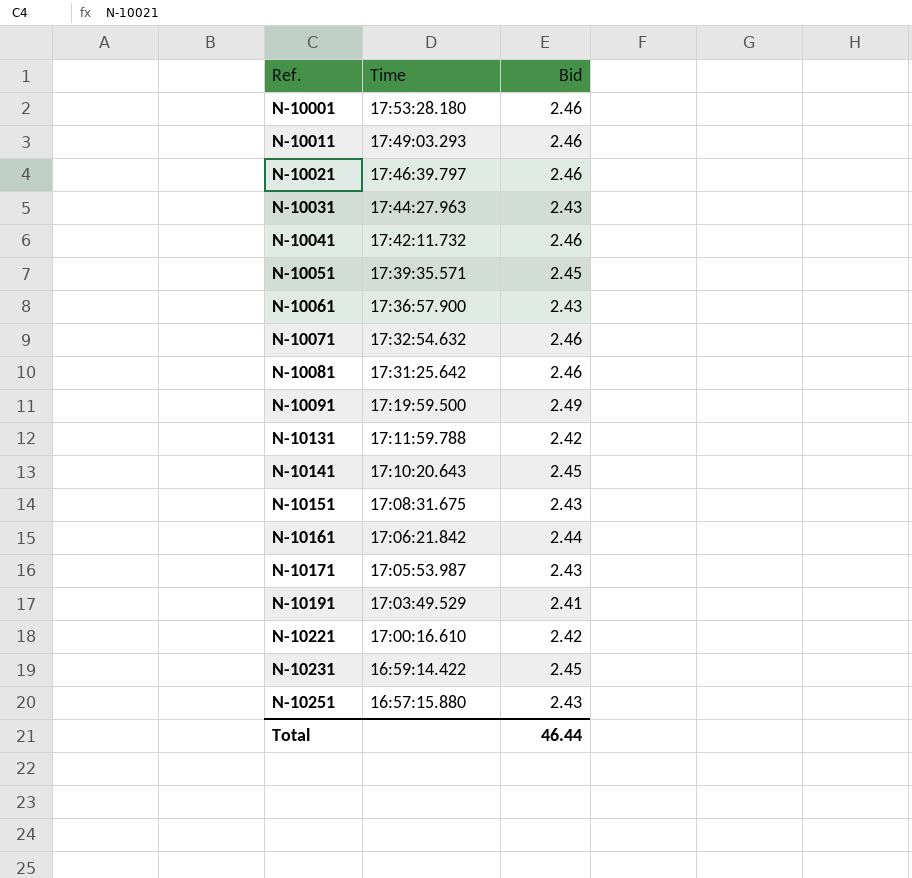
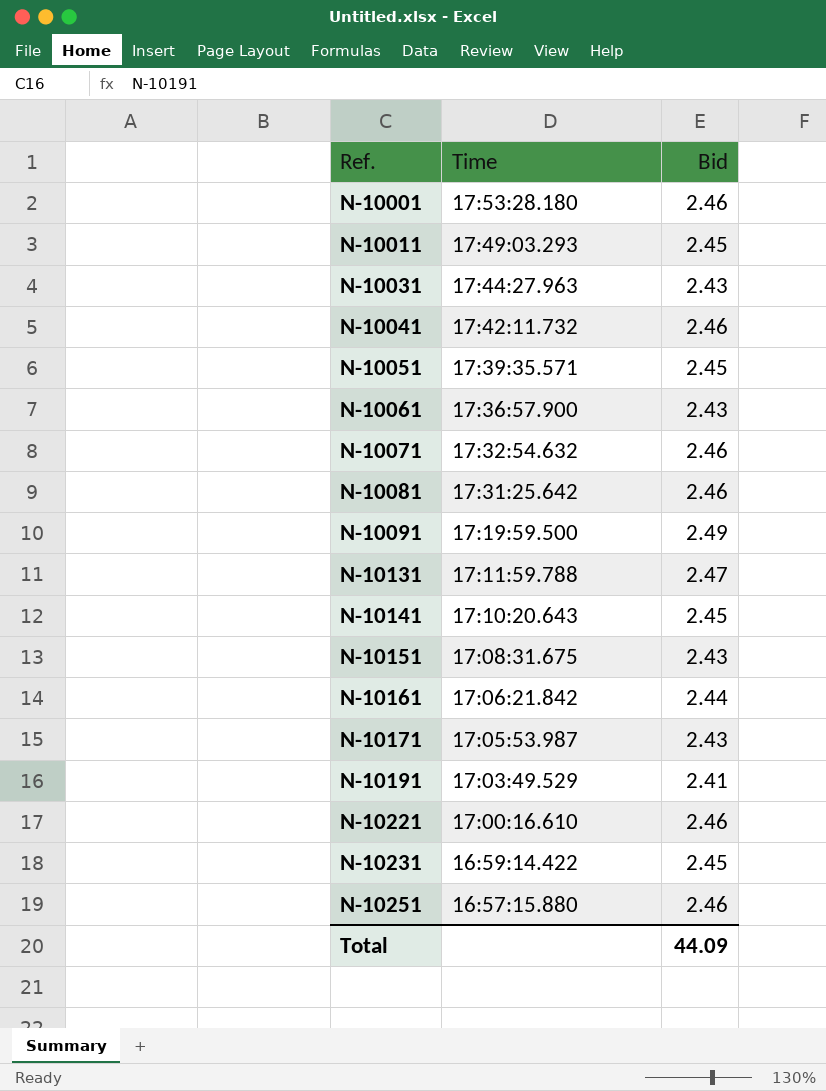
row N-10021: 17:46:39.797 | 2.46 -> none
N-10011 | Bid: 2.46 -> 2.45
N-10131 | Bid: 2.42 -> 2.47
N-10221 | Bid: 2.42 -> 2.46
N-10251 | Bid: 2.43 -> 2.46
Total | Bid: 46.44 -> 44.09

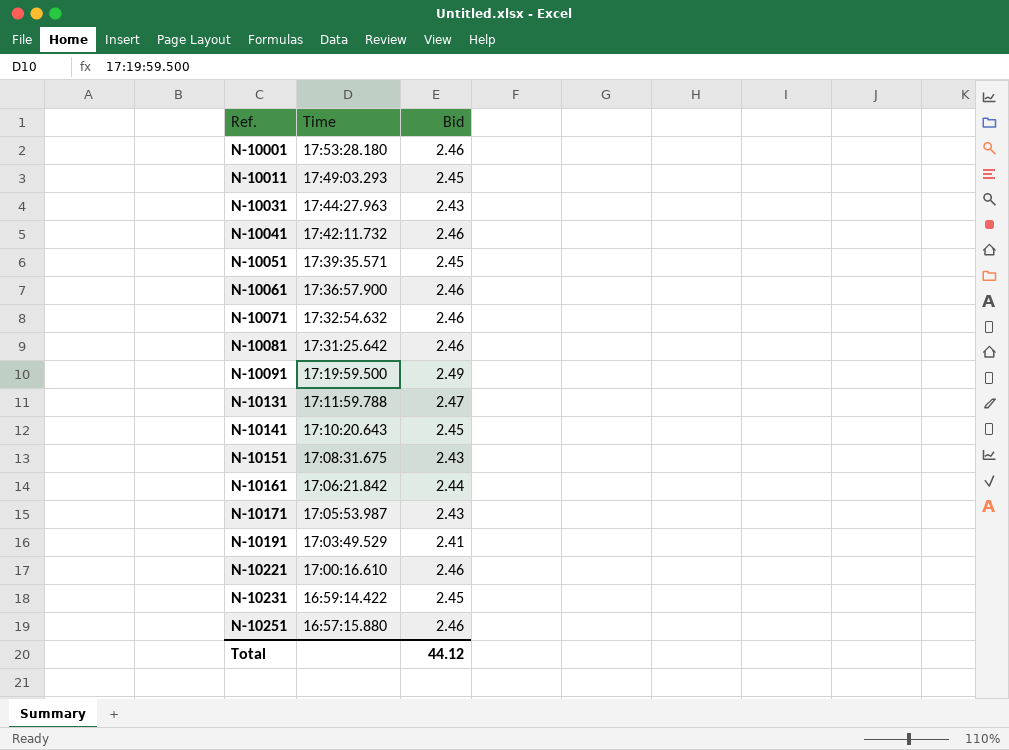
N-10061 | Bid: 2.43 -> 2.46
Total | Bid: 44.09 -> 44.12

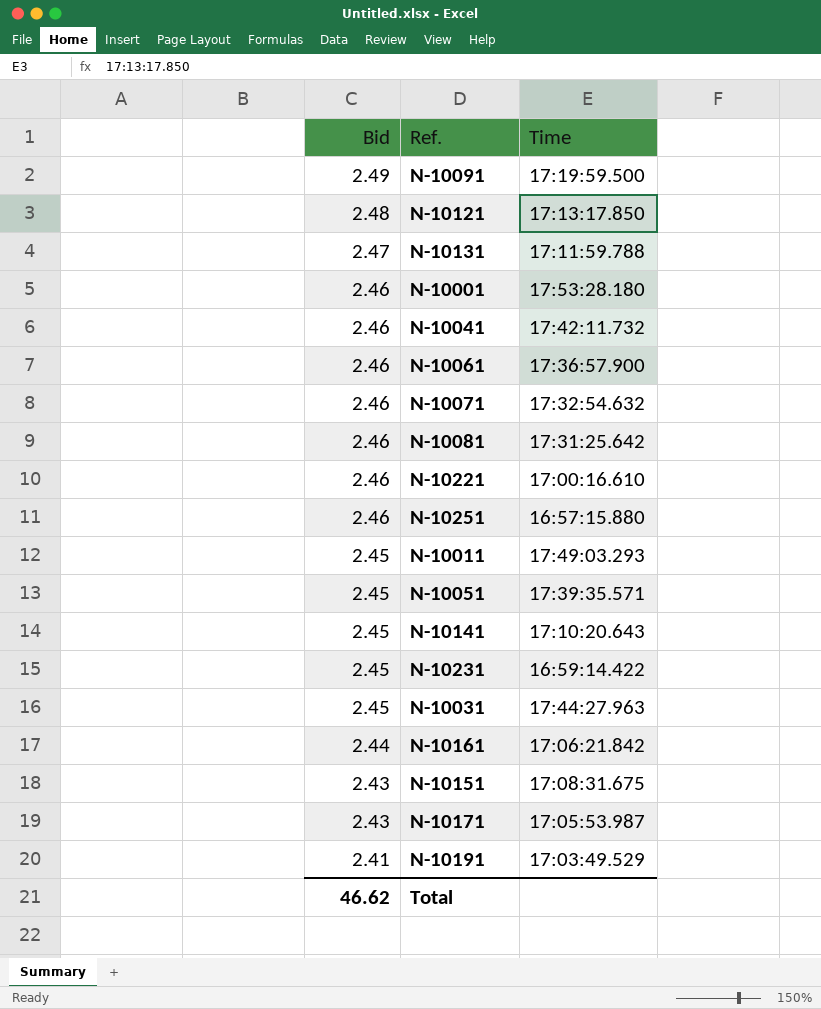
row order: Ref. ascending -> Bid descending
column Bid | position: 3 -> 1
row N-10121: none -> 2.48 | 17:13:17.850
N-10031 | Bid: 2.43 -> 2.45
Total | Bid: 44.12 -> 46.62

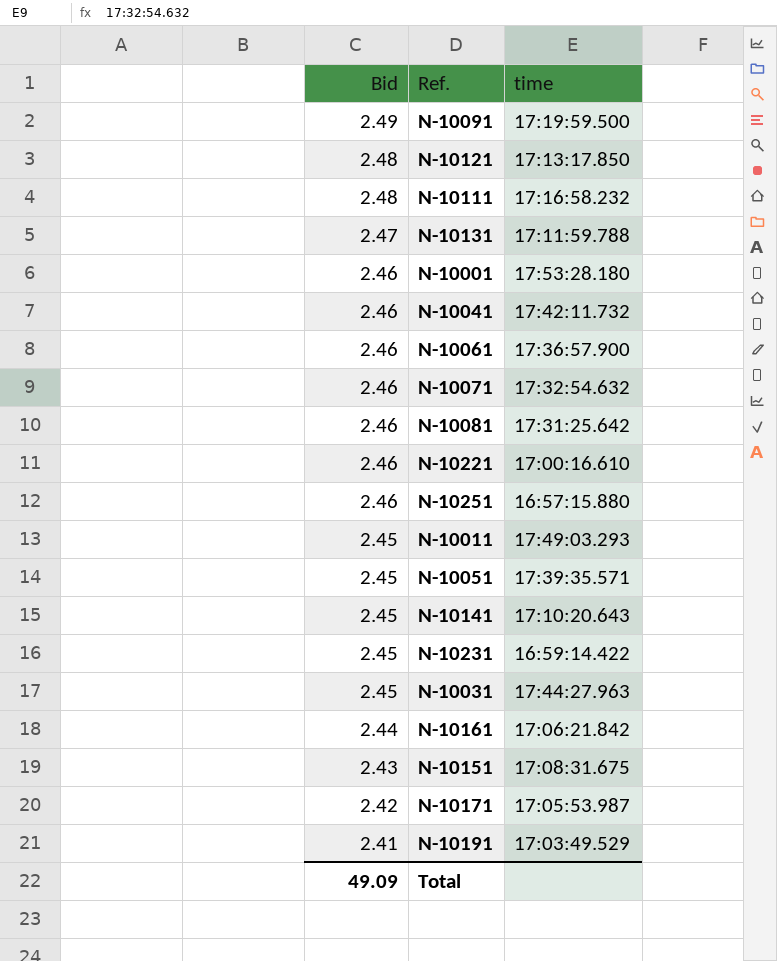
column name: Time -> time
row N-10111: none -> 2.48 | 17:16:58.232
N-10171 | Bid: 2.43 -> 2.42
Total | Bid: 46.62 -> 49.09

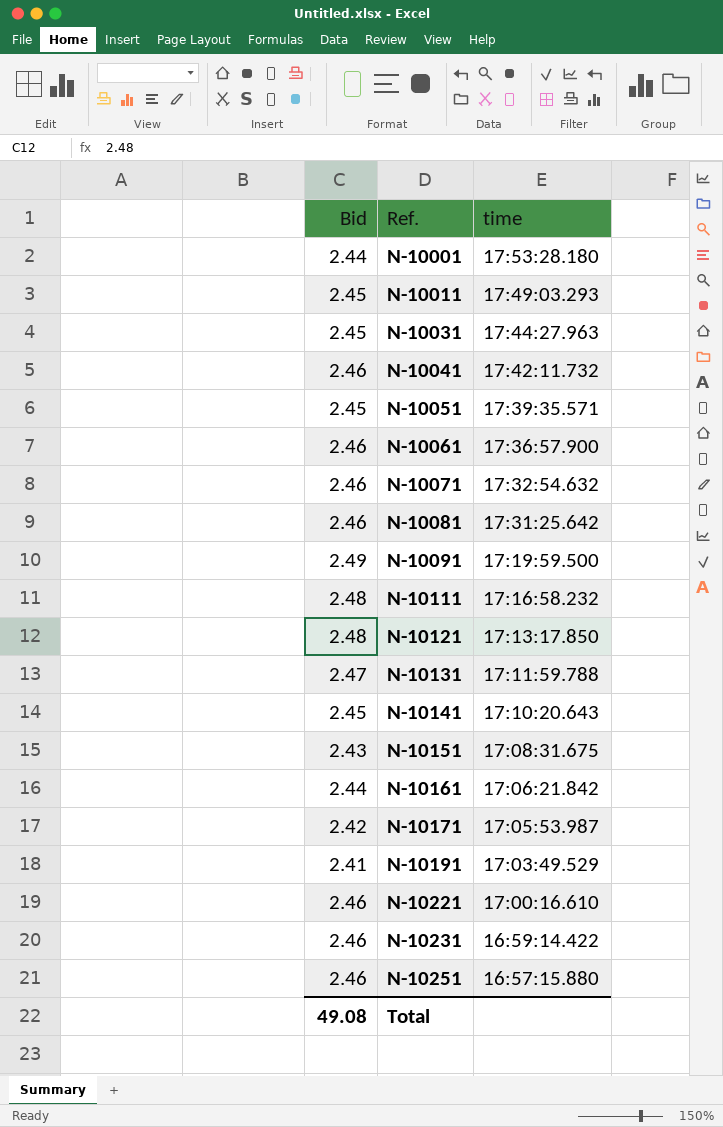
row order: Bid descending -> Ref. ascending
N-10001 | Bid: 2.46 -> 2.44
N-10231 | Bid: 2.45 -> 2.46
Total | Bid: 49.09 -> 49.08

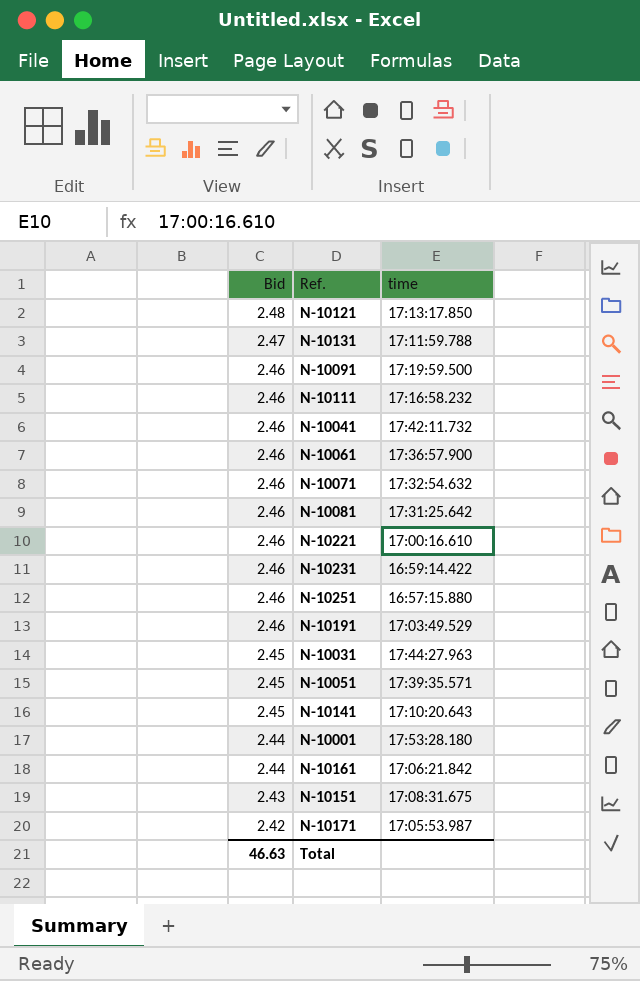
row order: Ref. ascending -> Bid descending
row N-10011: 2.45 | 17:49:03.293 -> none
N-10091 | Bid: 2.49 -> 2.46
N-10111 | Bid: 2.48 -> 2.46
N-10191 | Bid: 2.41 -> 2.46
Total | Bid: 49.08 -> 46.63

